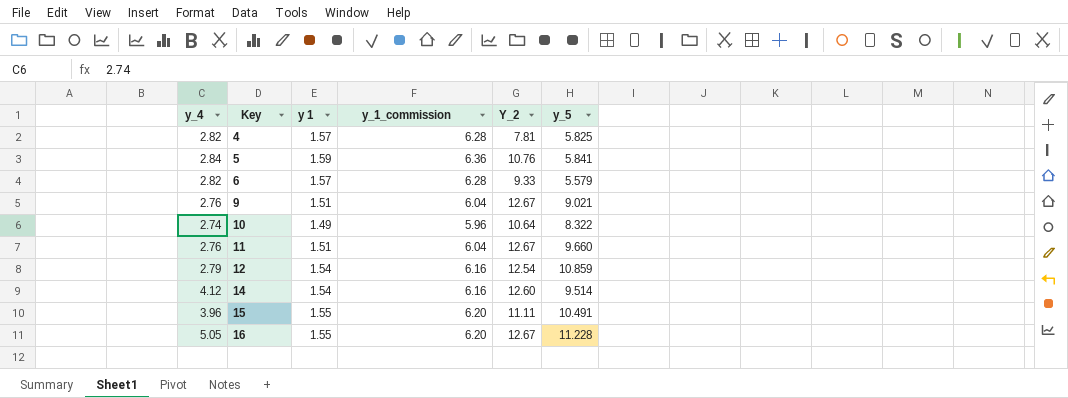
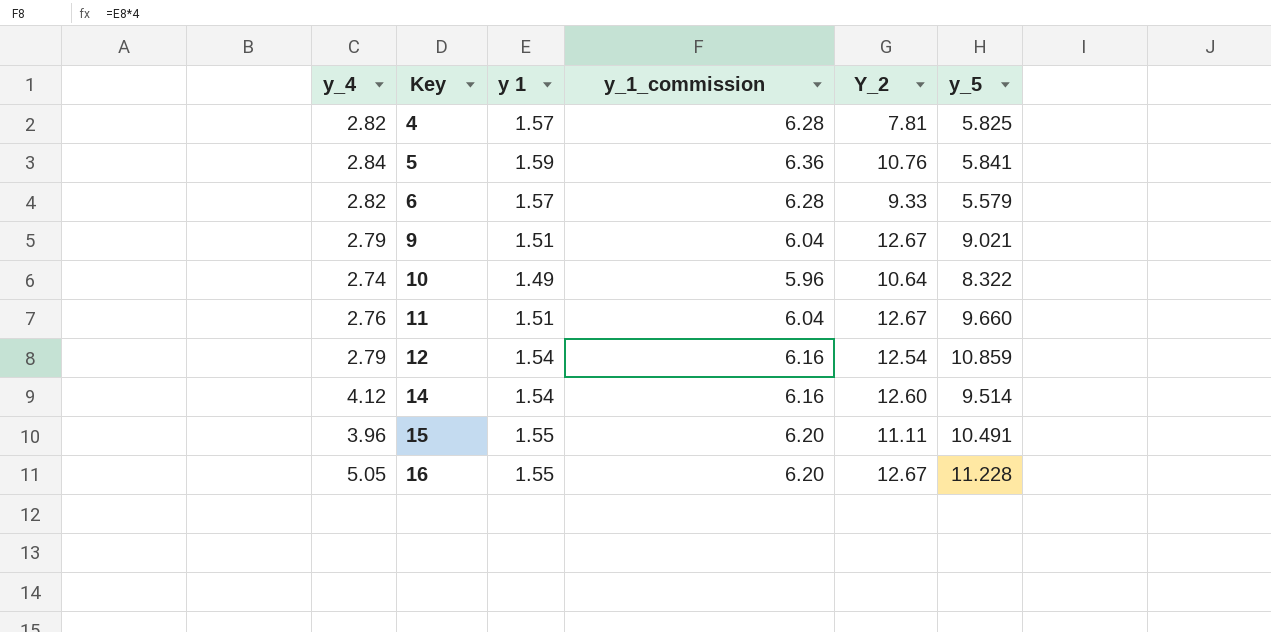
9 | y_4: 2.76 -> 2.79

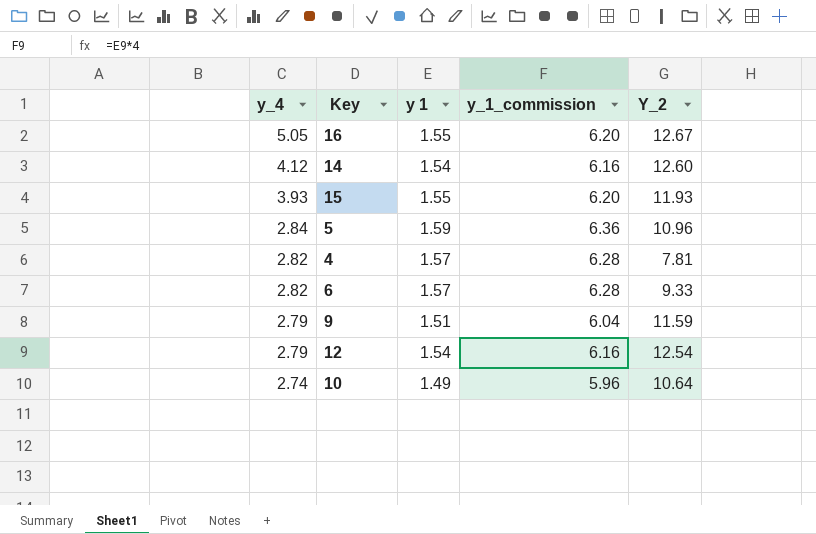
row order: Key ascending -> y_4 descending
column y_5 | position: 6 -> none
row 11: 2.76 | 1.51 | 6.04 | 12.67 | 9.660 -> none
15 | y_4: 3.96 -> 3.93
15 | Y_2: 11.11 -> 11.93
5 | Y_2: 10.76 -> 10.96
9 | Y_2: 12.67 -> 11.59

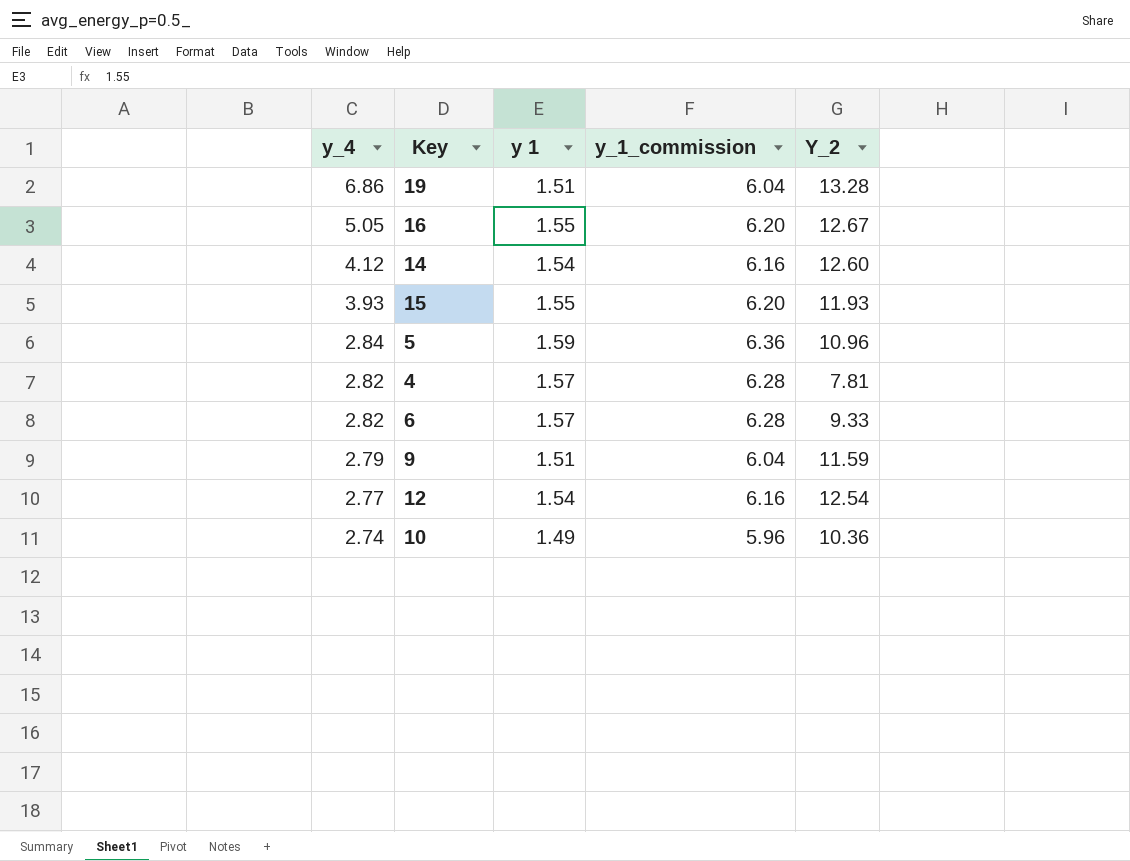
row 19: none -> 6.86 | 1.51 | 6.04 | 13.28
12 | y_4: 2.79 -> 2.77
10 | Y_2: 10.64 -> 10.36

